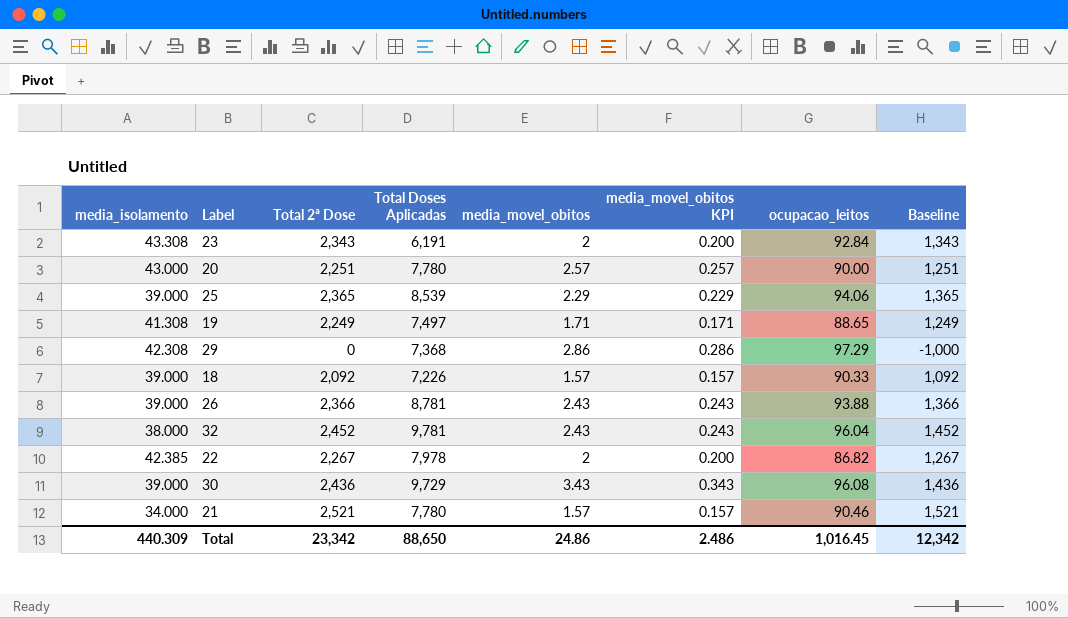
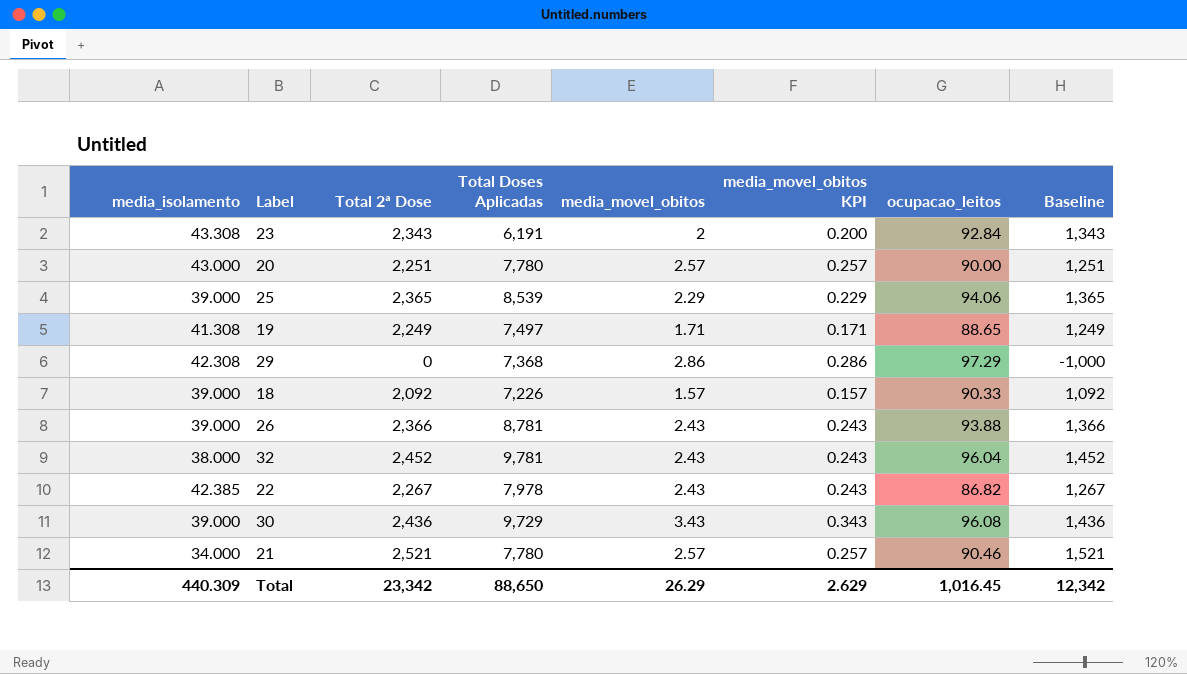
22 | media_movel_obitos: 2 -> 2.43
22 | media_movel_obitos KPI: 0.200 -> 0.243
21 | media_movel_obitos: 1.57 -> 2.57
21 | media_movel_obitos KPI: 0.157 -> 0.257
Total | media_movel_obitos: 24.86 -> 26.29
Total | media_movel_obitos KPI: 2.486 -> 2.629

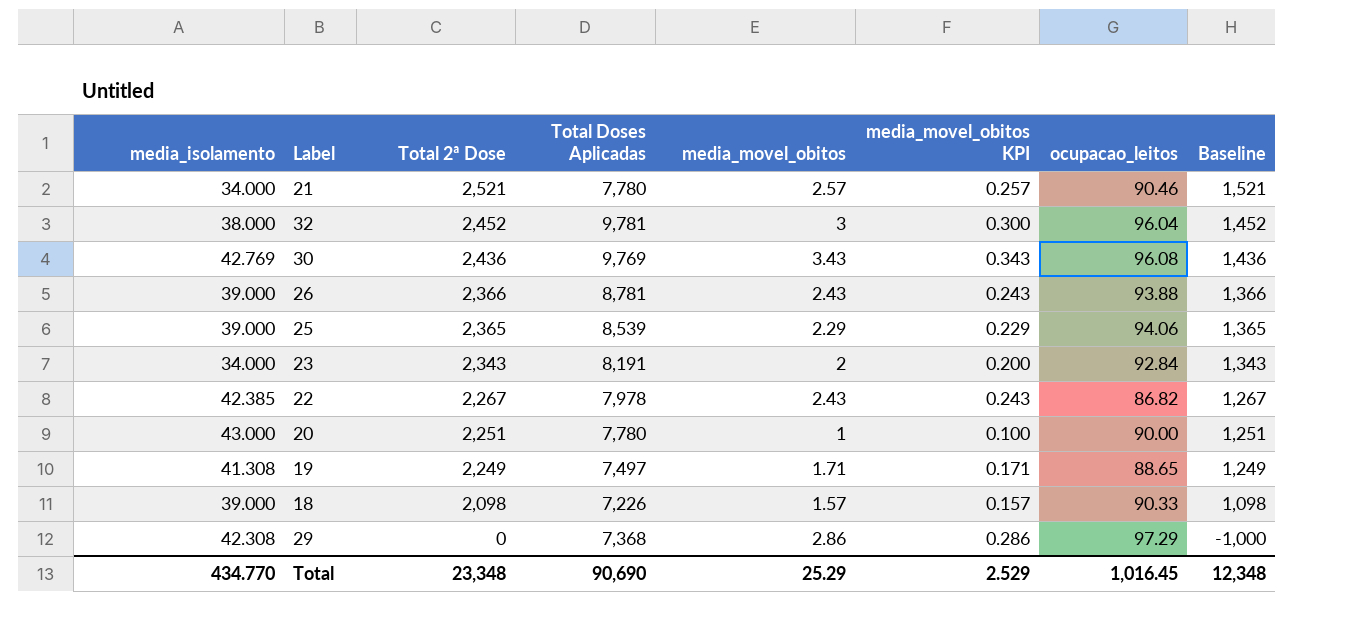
row order: none -> Total 2ª Dose descending
32 | media_movel_obitos: 2.43 -> 3
32 | media_movel_obitos KPI: 0.243 -> 0.300
30 | media_isolamento: 39.000 -> 42.769
30 | Total Doses Aplicadas: 9,729 -> 9,769
23 | media_isolamento: 43.308 -> 34.000
23 | Total Doses Aplicadas: 6,191 -> 8,191
20 | media_movel_obitos: 2.57 -> 1
20 | media_movel_obitos KPI: 0.257 -> 0.100
18 | Total 2ª Dose: 2,092 -> 2,098
18 | Baseline: 1,092 -> 1,098
Total | media_isolamento: 440.309 -> 434.770
Total | Total 2ª Dose: 23,342 -> 23,348
Total | Total Doses Aplicadas: 88,650 -> 90,690
Total | media_movel_obitos: 26.29 -> 25.29
Total | media_movel_obitos KPI: 2.629 -> 2.529
Total | Baseline: 12,342 -> 12,348

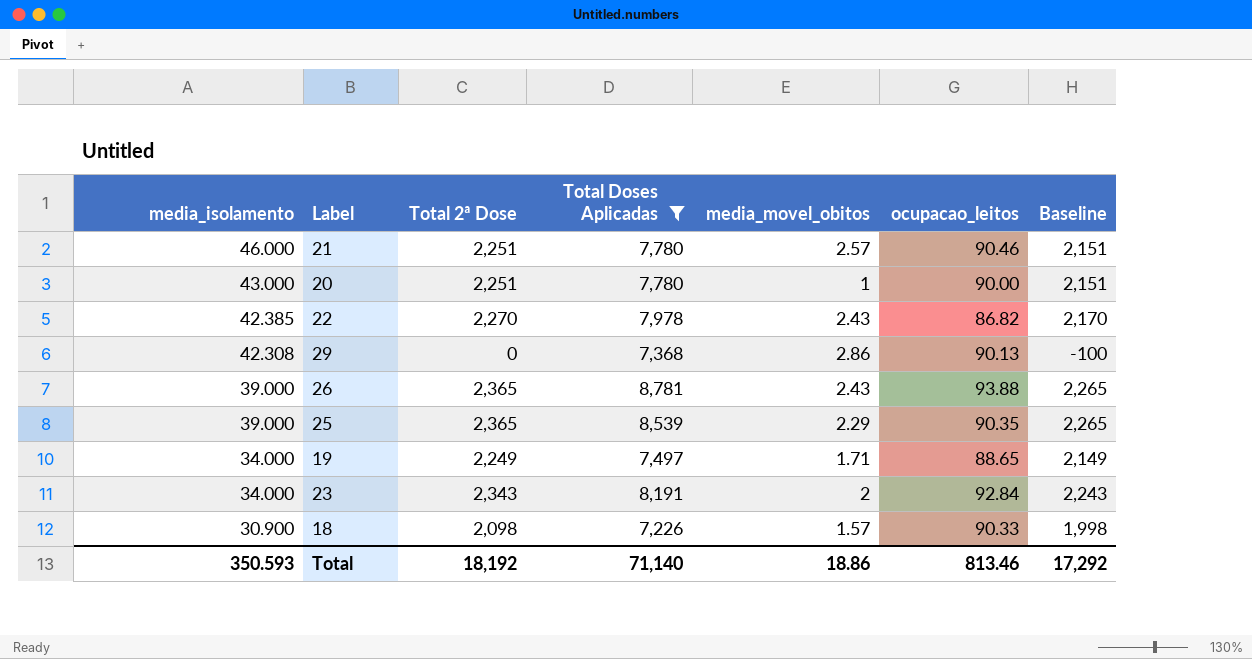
filter: none -> Total Doses Aplicadas <= 8,781
row order: Total 2ª Dose descending -> media_isolamento descending
column media_movel_obitos KPI | formula: [media_movel_obitos] * 0.1 -> none
column Baseline | formula: [Total 2ª Dose] - 1000 -> [Total 2ª Dose] - 100
21 | media_isolamento: 34.000 -> 46.000
21 | Total 2ª Dose: 2,521 -> 2,251
22 | Total 2ª Dose: 2,267 -> 2,270
29 | ocupacao_leitos: 97.29 -> 90.13
26 | Total 2ª Dose: 2,366 -> 2,365
25 | ocupacao_leitos: 94.06 -> 90.35
19 | media_isolamento: 41.308 -> 34.000
18 | media_isolamento: 39.000 -> 30.900
Total | media_isolamento: 434.770 -> 350.593
Total | Total 2ª Dose: 23,348 -> 18,192
Total | Total Doses Aplicadas: 90,690 -> 71,140
Total | media_movel_obitos: 25.29 -> 18.86
Total | ocupacao_leitos: 1,016.45 -> 813.46
Total | Baseline: 12,348 -> 17,292

